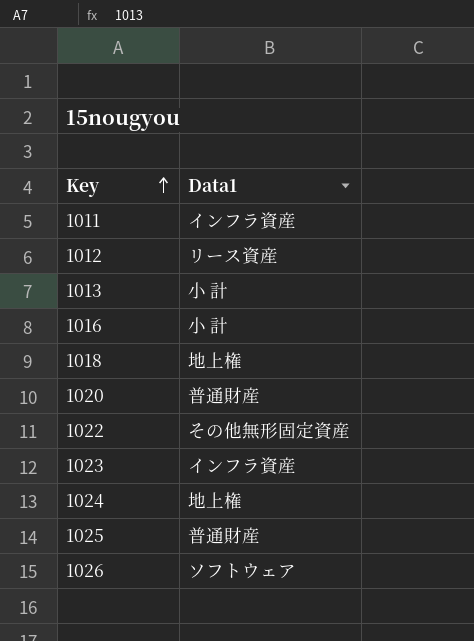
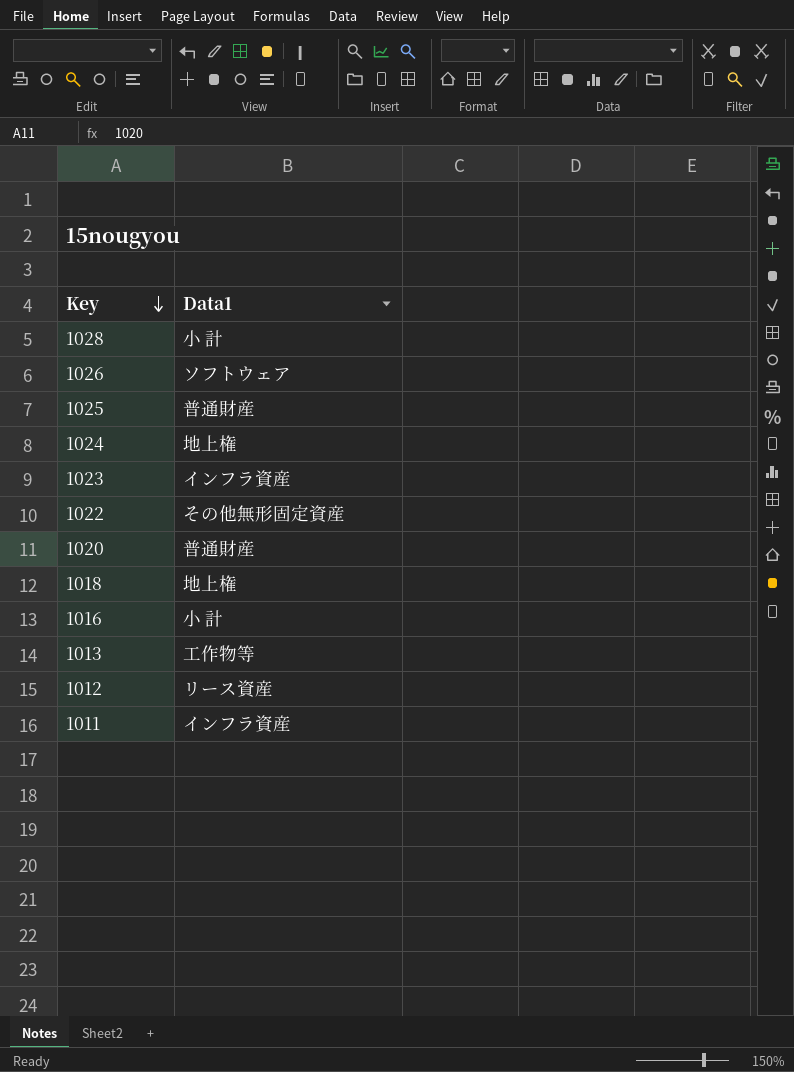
row order: Key ascending -> Key descending
row 1028: none -> 小 計
1013 | Data1: 小 計 -> 工作物等

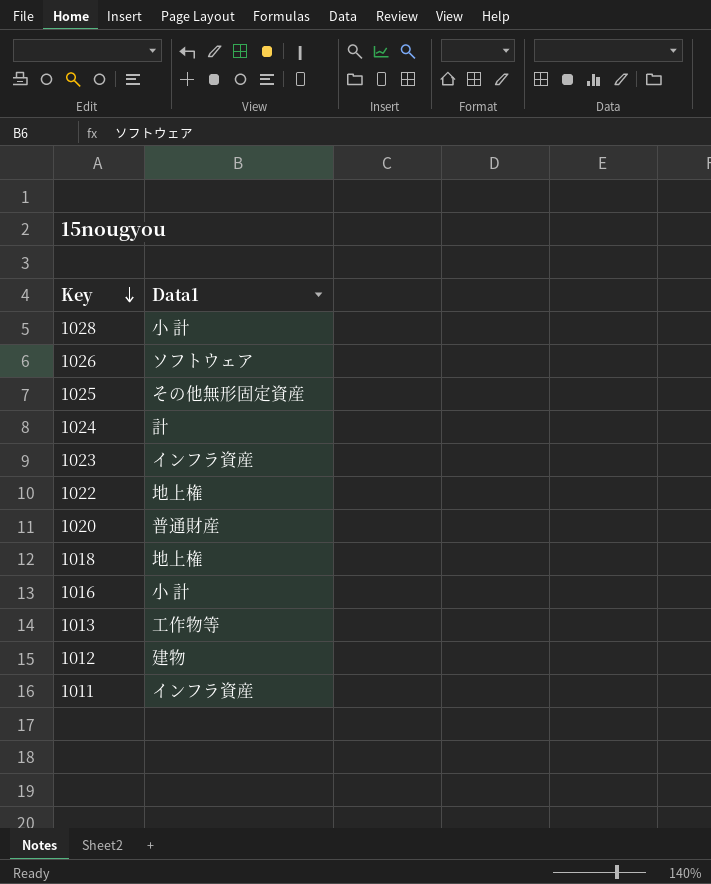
1025 | Data1: 普通財産 -> その他無形固定資産
1024 | Data1: 地上権 -> 計
1022 | Data1: その他無形固定資産 -> 地上権
1012 | Data1: リース資産 -> 建物

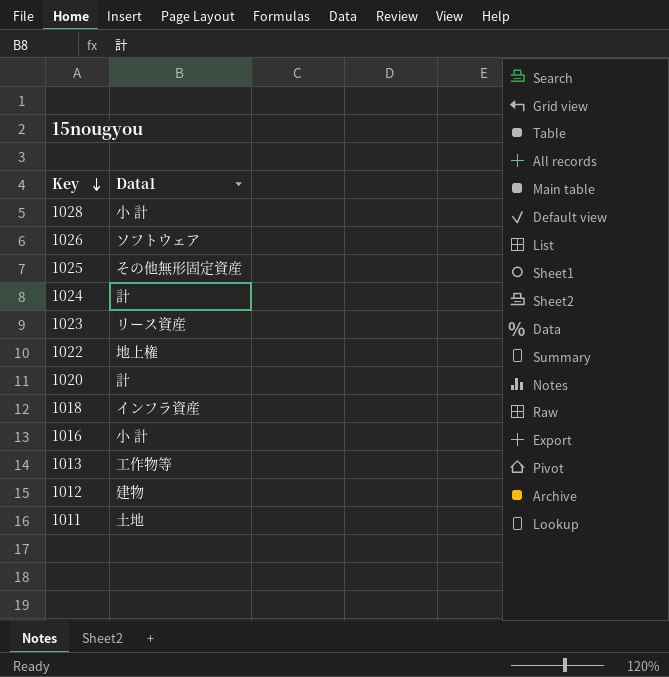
1023 | Data1: インフラ資産 -> リース資産
1020 | Data1: 普通財産 -> 計
1018 | Data1: 地上権 -> インフラ資産
1011 | Data1: インフラ資産 -> 土地

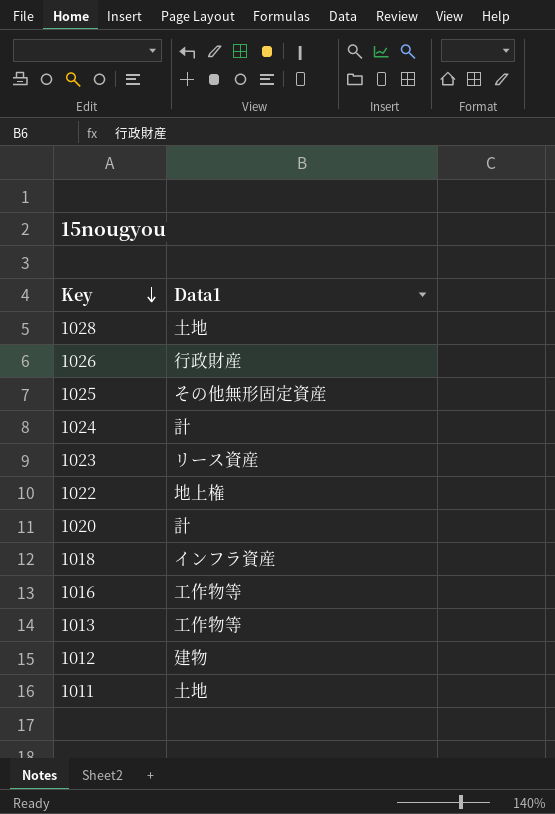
1028 | Data1: 小 計 -> 土地
1026 | Data1: ソフトウェア -> 行政財産
1016 | Data1: 小 計 -> 工作物等

